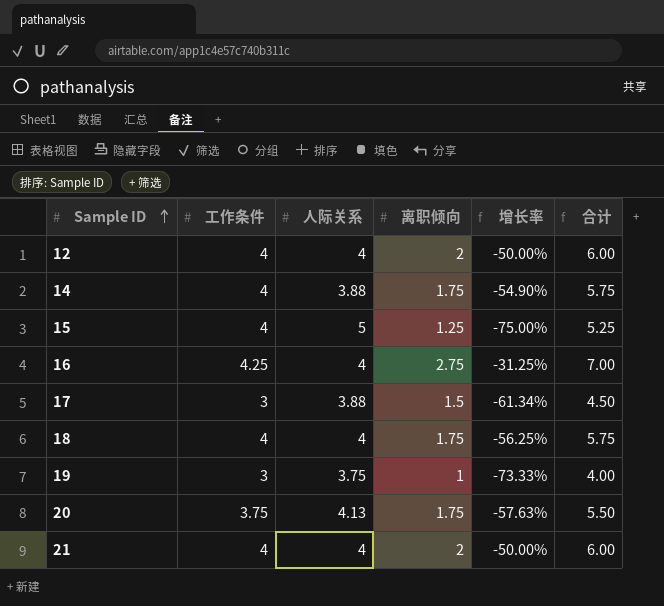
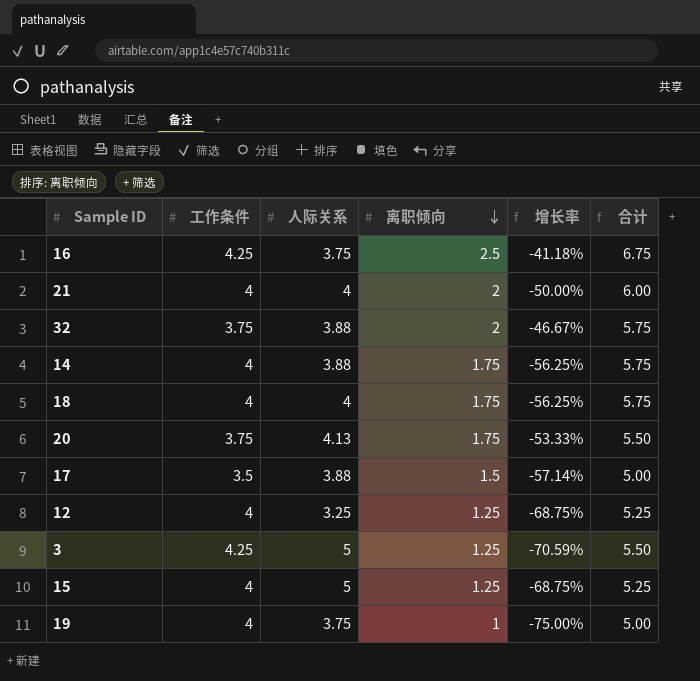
row order: Sample ID ascending -> 离职倾向 descending
column 增长率 | formula: ([离职倾向] - [人际关系]) / [人际关系] -> ([离职倾向] - [工作条件]) / [工作条件]
16 | 人际关系: 4 -> 3.75
16 | 离职倾向: 2.75 -> 2.5
16 | 合计: 7.00 -> 6.75
row 32: none -> 3.75 | 3.88 | 2 | -46.67% | 5.75
17 | 工作条件: 3 -> 3.5
17 | 合计: 4.50 -> 5.00
12 | 人际关系: 4 -> 3.25
12 | 离职倾向: 2 -> 1.25
12 | 合计: 6.00 -> 5.25
row 3: none -> 4.25 | 5 | 1.25 | -70.59% | 5.50
19 | 工作条件: 3 -> 4
19 | 合计: 4.00 -> 5.00

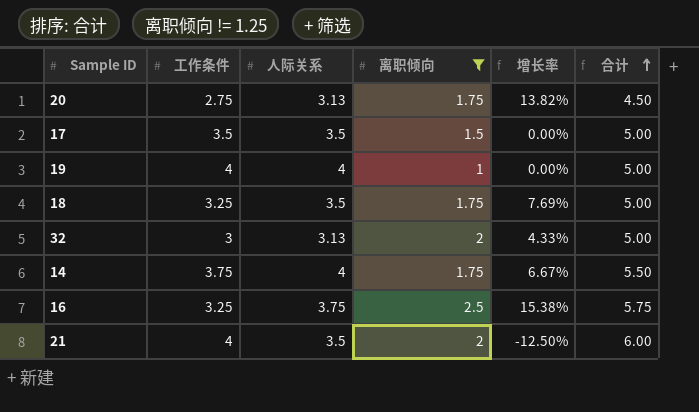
filter: none -> 离职倾向 != 1.25
row order: 离职倾向 descending -> 合计 ascending
column 增长率 | formula: ([离职倾向] - [工作条件]) / [工作条件] -> ([人际关系] - [工作条件]) / [工作条件]
20 | 工作条件: 3.75 -> 2.75
20 | 人际关系: 4.13 -> 3.13
20 | 合计: 5.50 -> 4.50
17 | 人际关系: 3.88 -> 3.5
19 | 人际关系: 3.75 -> 4
18 | 工作条件: 4 -> 3.25
18 | 人际关系: 4 -> 3.5
18 | 合计: 5.75 -> 5.00
32 | 工作条件: 3.75 -> 3
32 | 人际关系: 3.88 -> 3.13
32 | 合计: 5.75 -> 5.00
14 | 工作条件: 4 -> 3.75
14 | 人际关系: 3.88 -> 4
14 | 合计: 5.75 -> 5.50
16 | 工作条件: 4.25 -> 3.25
16 | 合计: 6.75 -> 5.75
21 | 人际关系: 4 -> 3.5

